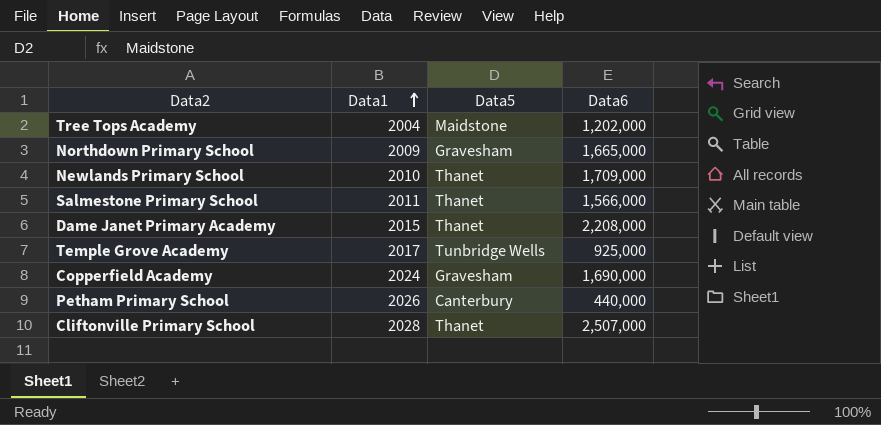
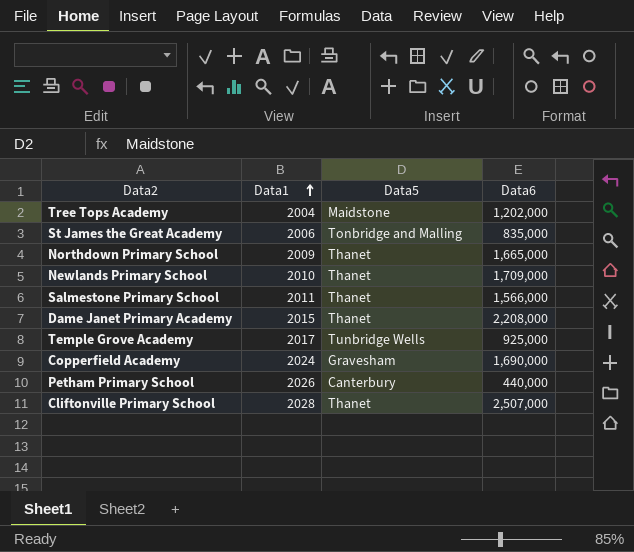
row St James the Great Academy: none -> 2006 | Tonbridge and Malling | 835,000
Northdown Primary School | Data5: Gravesham -> Thanet

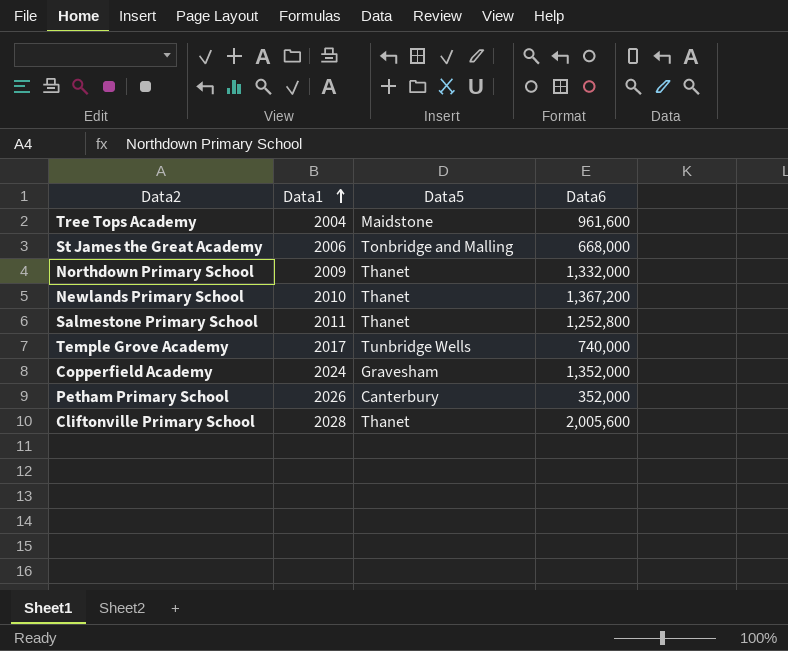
row Dame Janet Primary Academy: 2015 | Thanet | 2,208,000 -> none
Tree Tops Academy | Data6: 1,202,000 -> 961,600
St James the Great Academy | Data6: 835,000 -> 668,000
Northdown Primary School | Data6: 1,665,000 -> 1,332,000
Newlands Primary School | Data6: 1,709,000 -> 1,367,200
Salmestone Primary School | Data6: 1,566,000 -> 1,252,800
Temple Grove Academy | Data6: 925,000 -> 740,000
Copperfield Academy | Data6: 1,690,000 -> 1,352,000
Petham Primary School | Data6: 440,000 -> 352,000
Cliftonville Primary School | Data6: 2,507,000 -> 2,005,600

